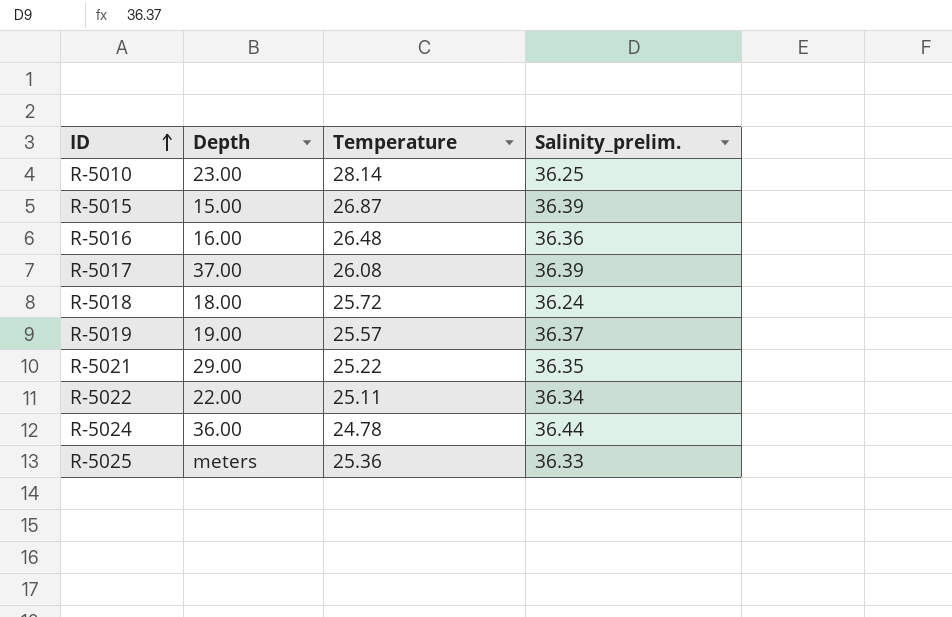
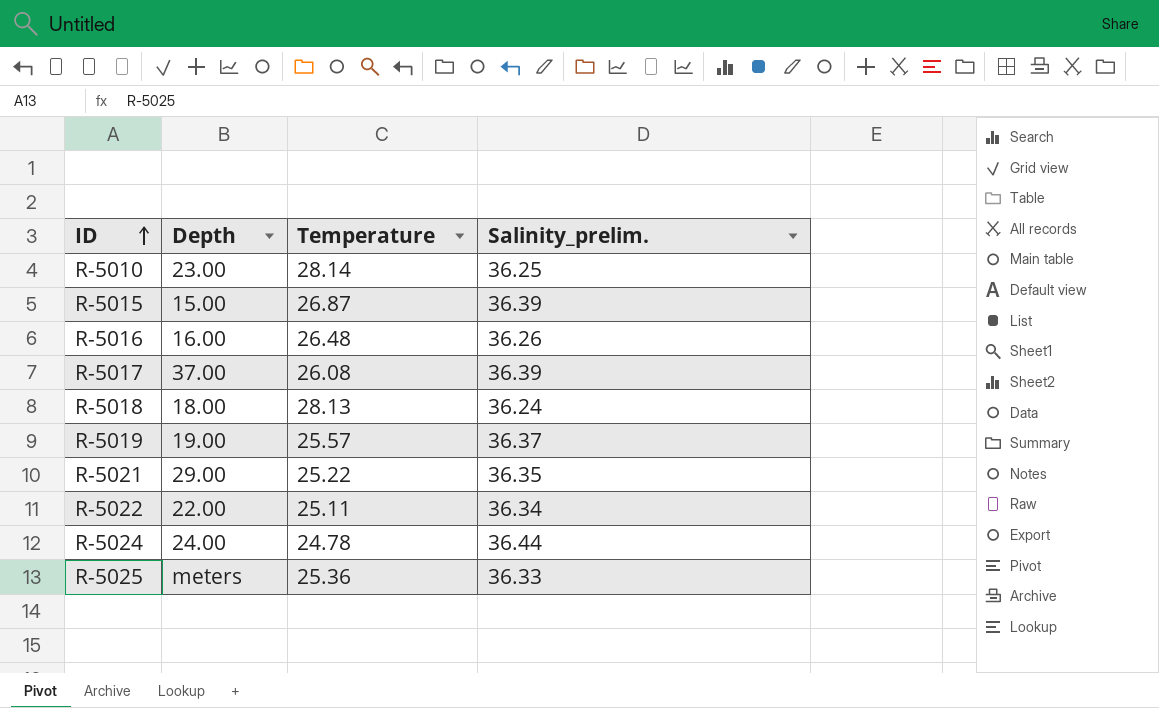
R-5016 | Salinity_prelim.: 36.36 -> 36.26
R-5018 | Temperature: 25.72 -> 28.13
R-5024 | Depth: 36.00 -> 24.00

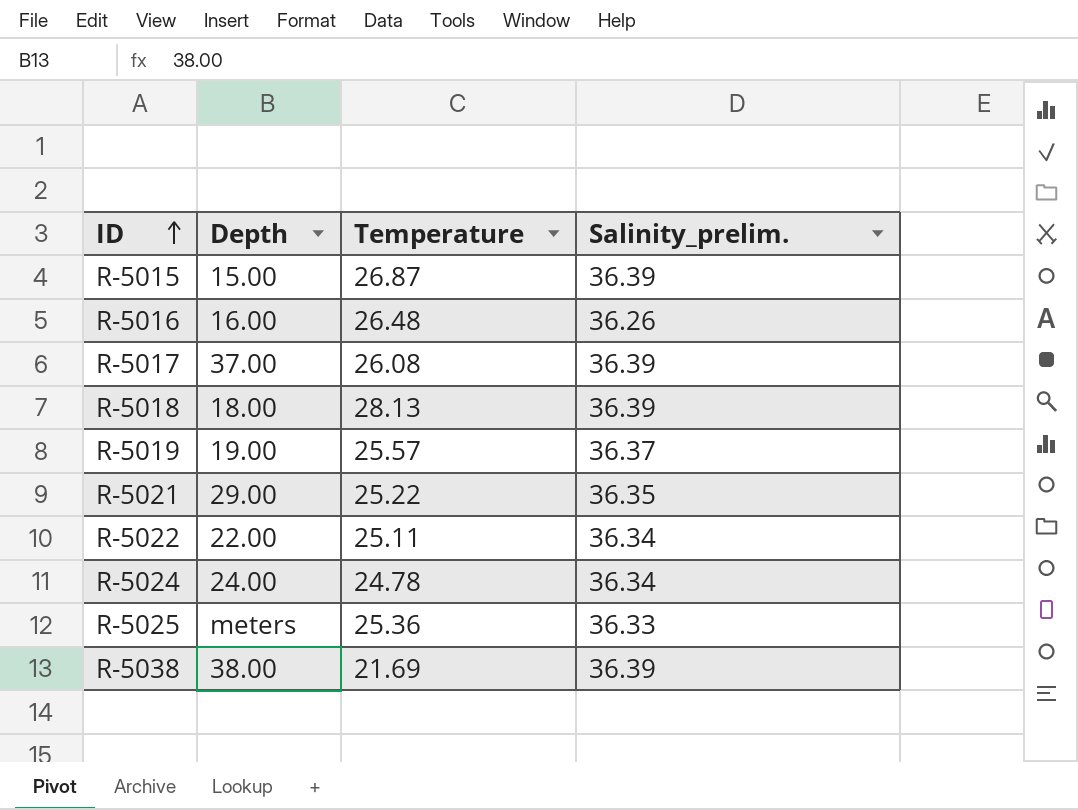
row R-5010: 23.00 | 28.14 | 36.25 -> none
R-5018 | Salinity_prelim.: 36.24 -> 36.39
R-5024 | Salinity_prelim.: 36.44 -> 36.34
row R-5038: none -> 38.00 | 21.69 | 36.39

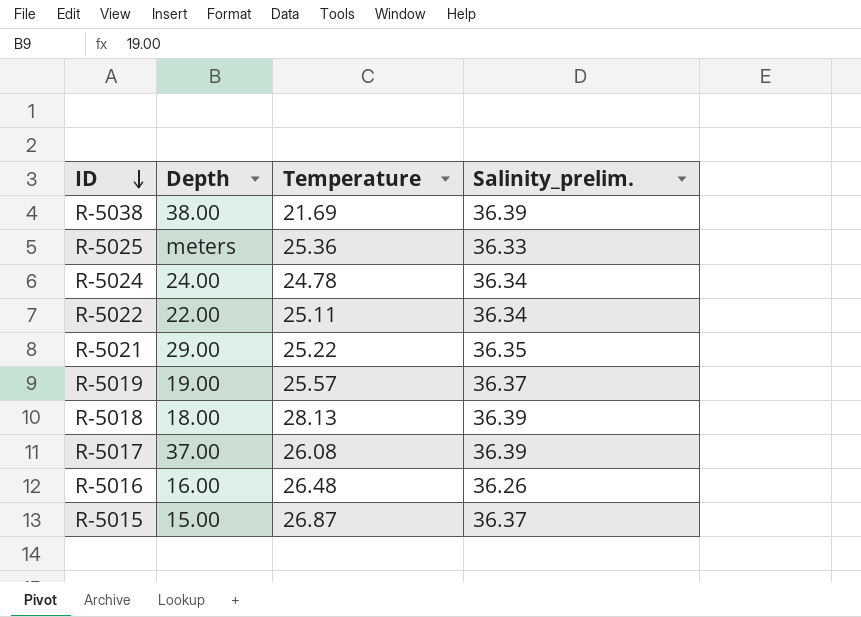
row order: ID ascending -> ID descending
R-5015 | Salinity_prelim.: 36.39 -> 36.37

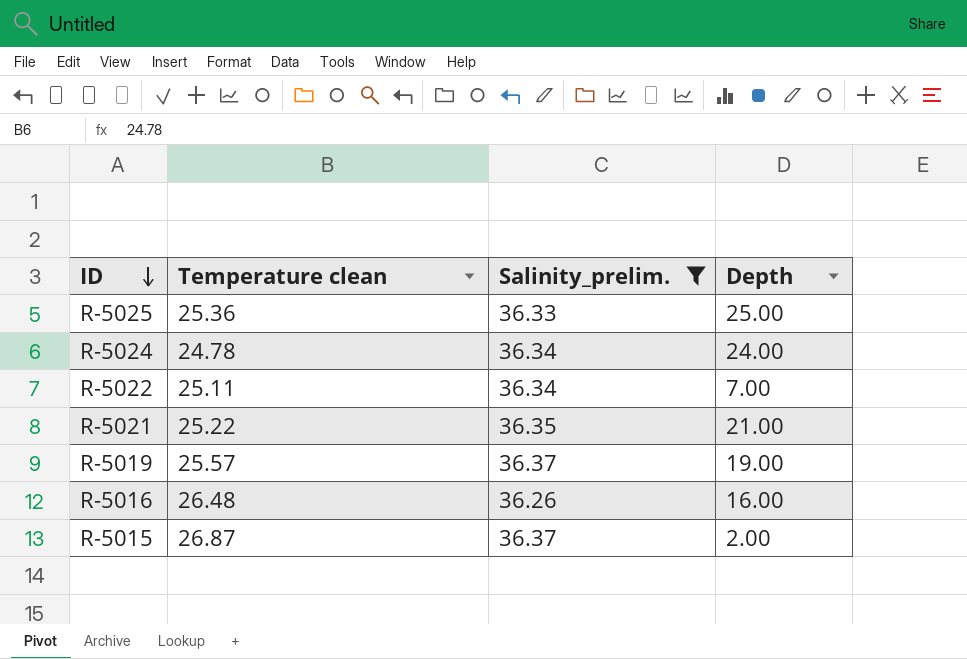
filter: none -> Salinity_prelim. != 36.39
column name: Temperature -> Temperature clean
column Depth | position: 2 -> 4
R-5025 | Depth: meters -> 25.00
R-5022 | Depth: 22.00 -> 7.00
R-5021 | Depth: 29.00 -> 21.00
R-5015 | Depth: 15.00 -> 2.00

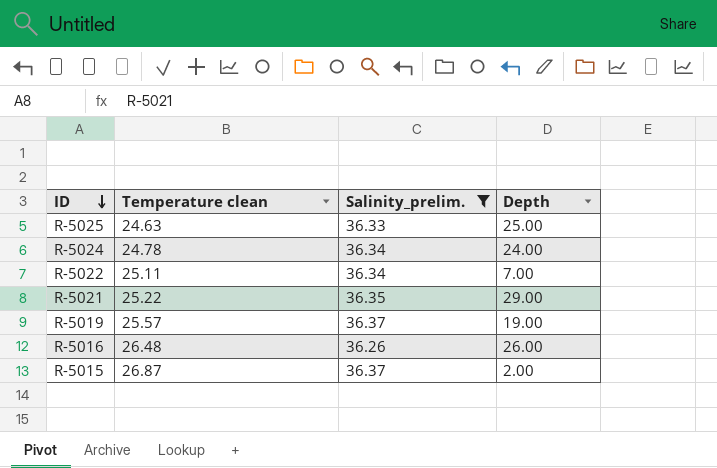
R-5025 | Temperature clean: 25.36 -> 24.63
R-5021 | Depth: 21.00 -> 29.00
R-5016 | Depth: 16.00 -> 26.00

